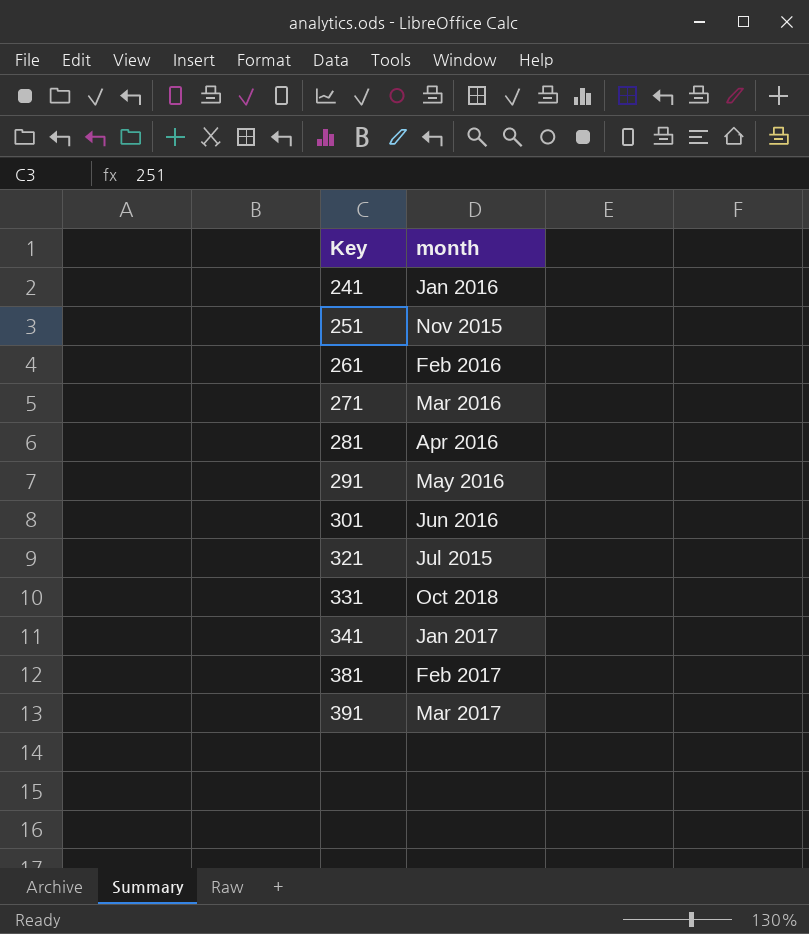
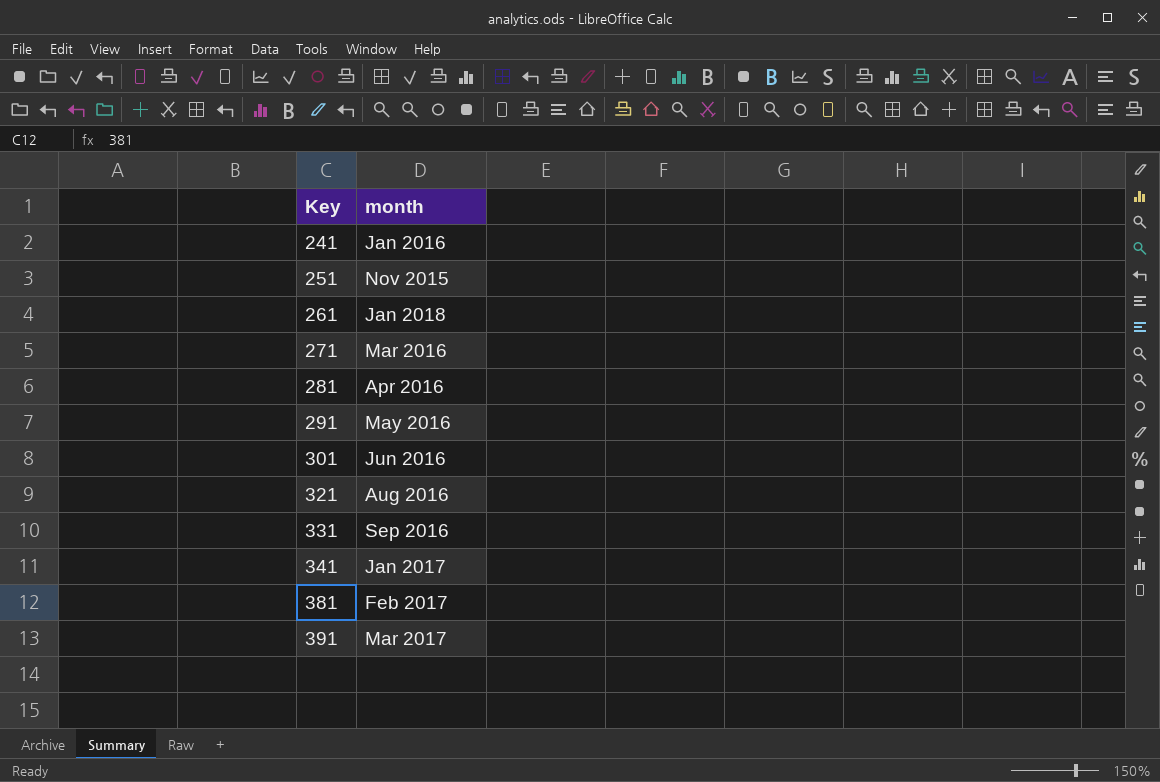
261 | month: Feb 2016 -> Jan 2018
321 | month: Jul 2015 -> Aug 2016
331 | month: Oct 2018 -> Sep 2016

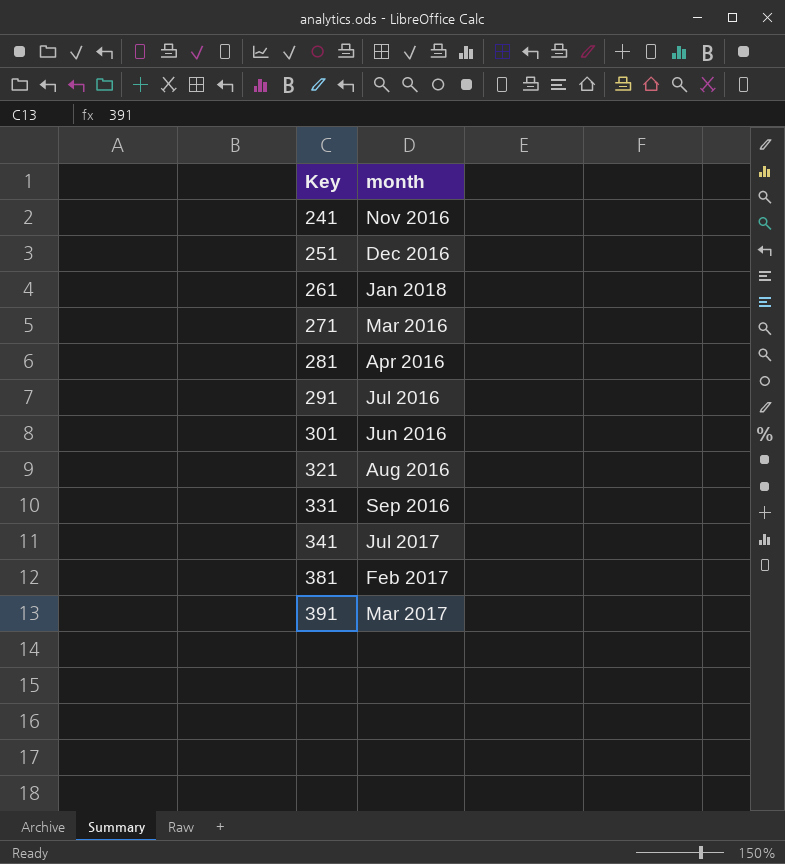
241 | month: Jan 2016 -> Nov 2016
251 | month: Nov 2015 -> Dec 2016
291 | month: May 2016 -> Jul 2016
341 | month: Jan 2017 -> Jul 2017

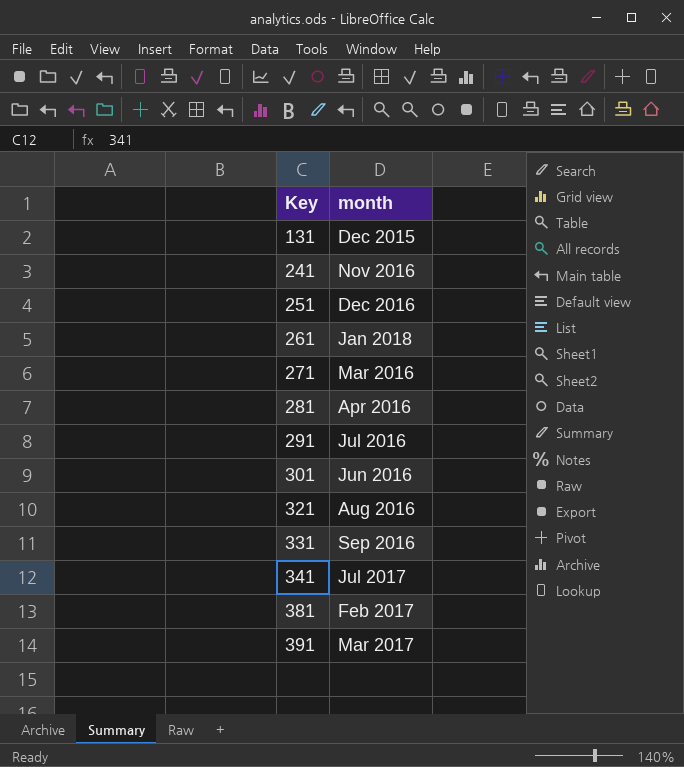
row 131: none -> Dec 2015

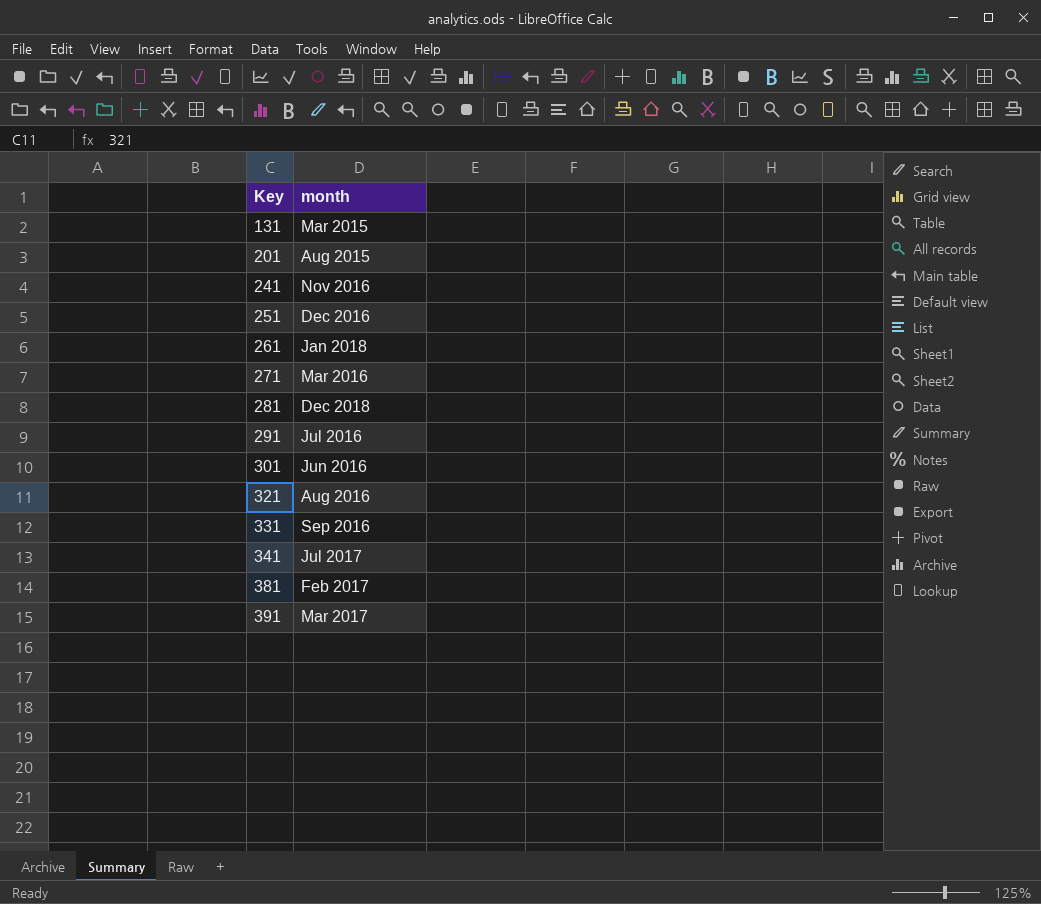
131 | month: Dec 2015 -> Mar 2015
row 201: none -> Aug 2015
281 | month: Apr 2016 -> Dec 2018

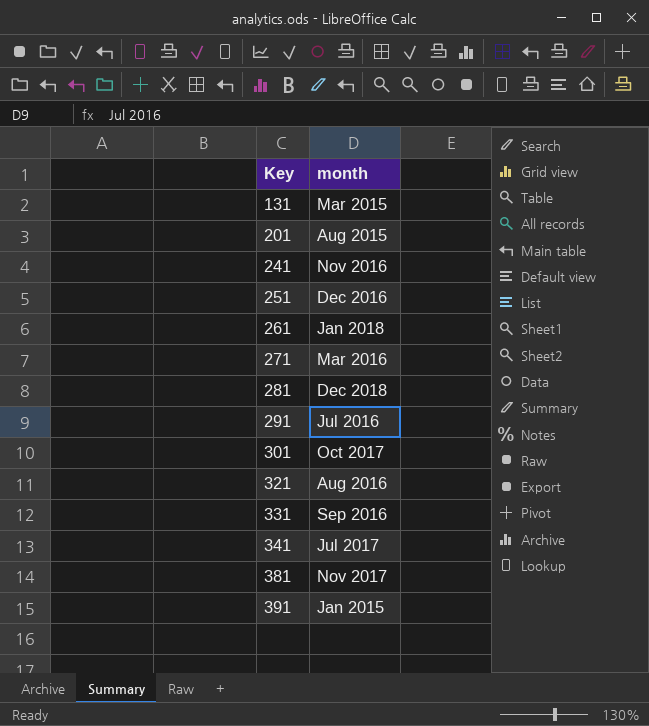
301 | month: Jun 2016 -> Oct 2017
381 | month: Feb 2017 -> Nov 2017
391 | month: Mar 2017 -> Jan 2015

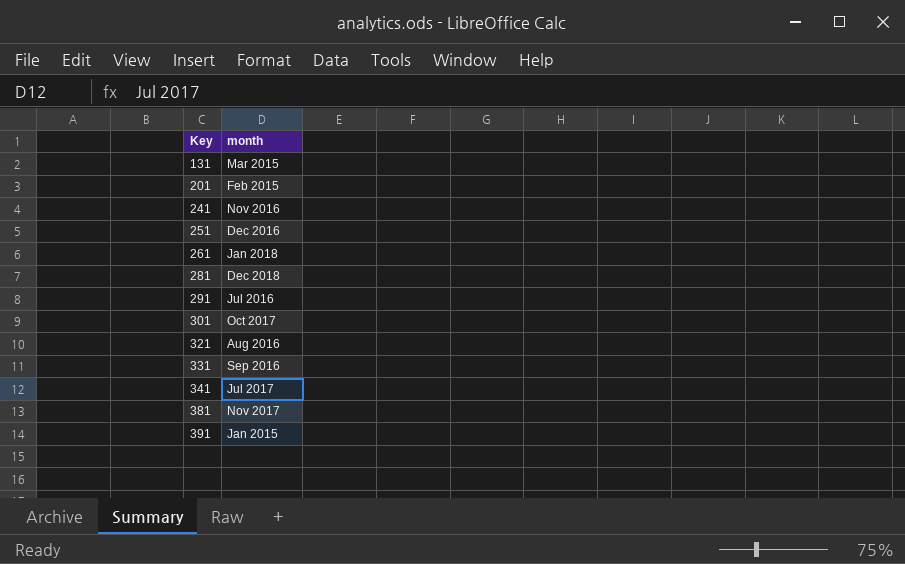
row 271: Mar 2016 -> none
201 | month: Aug 2015 -> Feb 2015

